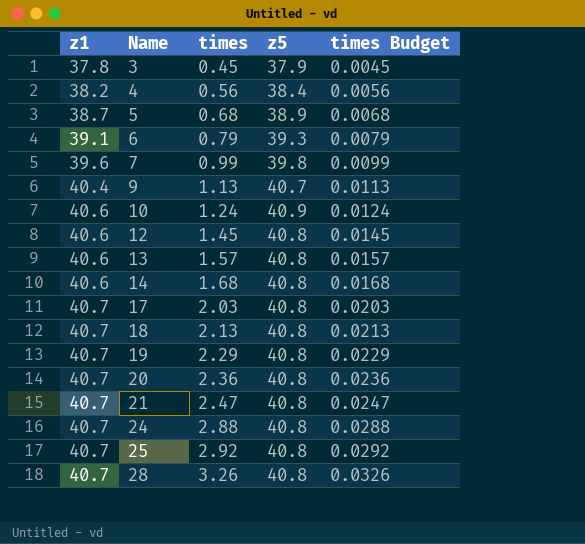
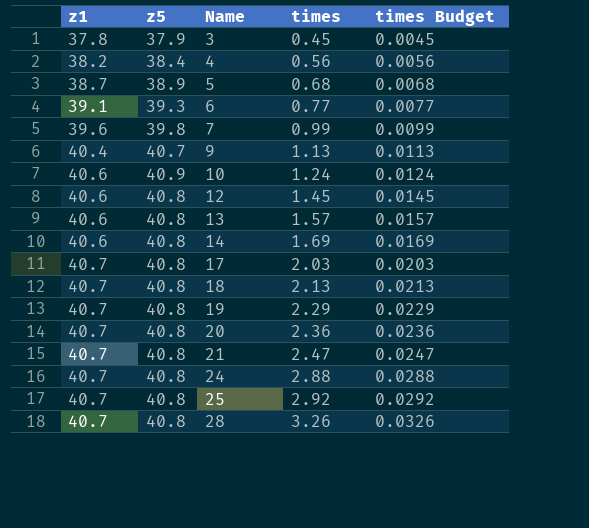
column z5 | position: 4 -> 2
6 | times: 0.79 -> 0.77
6 | times Budget: 0.0079 -> 0.0077
14 | times: 1.68 -> 1.69
14 | times Budget: 0.0168 -> 0.0169

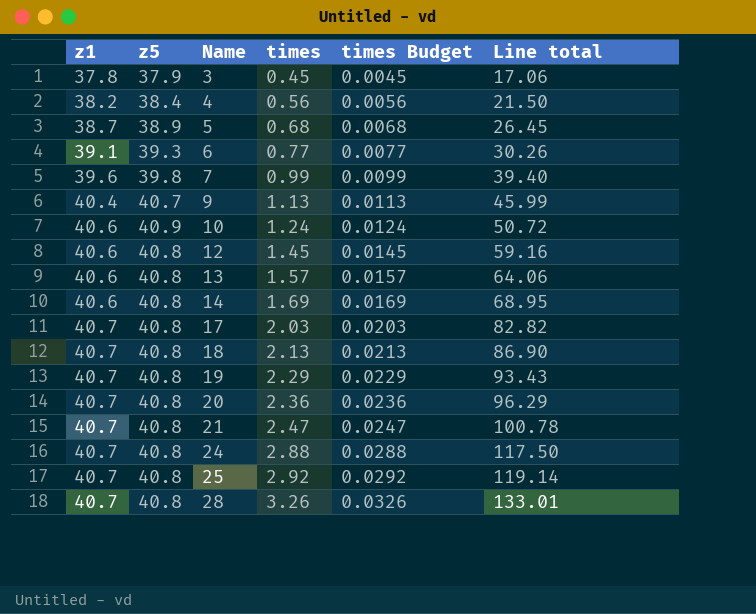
column Line total | formula: none -> [z5] * [times]

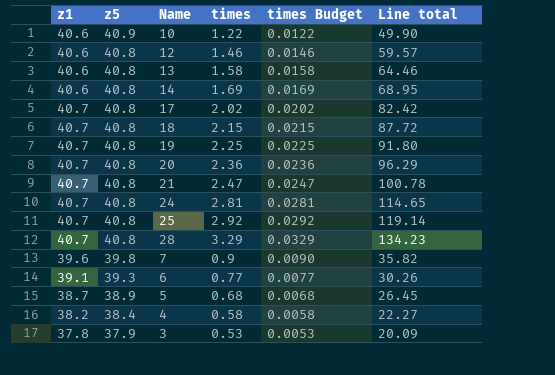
row order: z1 ascending -> z5 descending
row 9: 40.4 | 40.7 | 1.13 | 0.0113 | 45.99 -> none
10 | times: 1.24 -> 1.22
10 | times Budget: 0.0124 -> 0.0122
10 | Line total: 50.72 -> 49.90
12 | times: 1.45 -> 1.46
12 | times Budget: 0.0145 -> 0.0146
12 | Line total: 59.16 -> 59.57
13 | times: 1.57 -> 1.58
13 | times Budget: 0.0157 -> 0.0158
13 | Line total: 64.06 -> 64.46
17 | times: 2.03 -> 2.02
17 | times Budget: 0.0203 -> 0.0202
17 | Line total: 82.82 -> 82.42
18 | times: 2.13 -> 2.15
18 | times Budget: 0.0213 -> 0.0215
18 | Line total: 86.90 -> 87.72
19 | times: 2.29 -> 2.25
19 | times Budget: 0.0229 -> 0.0225
19 | Line total: 93.43 -> 91.80
24 | times: 2.88 -> 2.81
24 | times Budget: 0.0288 -> 0.0281
24 | Line total: 117.50 -> 114.65
28 | times: 3.26 -> 3.29
28 | times Budget: 0.0326 -> 0.0329
28 | Line total: 133.01 -> 134.23
7 | times: 0.99 -> 0.9
7 | times Budget: 0.0099 -> 0.0090
7 | Line total: 39.40 -> 35.82
4 | times: 0.56 -> 0.58
4 | times Budget: 0.0056 -> 0.0058
4 | Line total: 21.50 -> 22.27
3 | times: 0.45 -> 0.53
3 | times Budget: 0.0045 -> 0.0053
3 | Line total: 17.06 -> 20.09

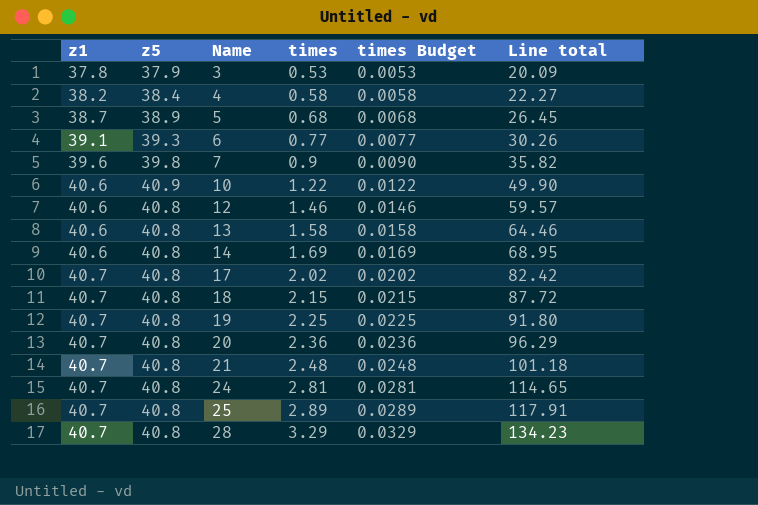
row order: z5 descending -> z1 ascending
21 | times: 2.47 -> 2.48
21 | times Budget: 0.0247 -> 0.0248
21 | Line total: 100.78 -> 101.18
25 | times: 2.92 -> 2.89
25 | times Budget: 0.0292 -> 0.0289
25 | Line total: 119.14 -> 117.91

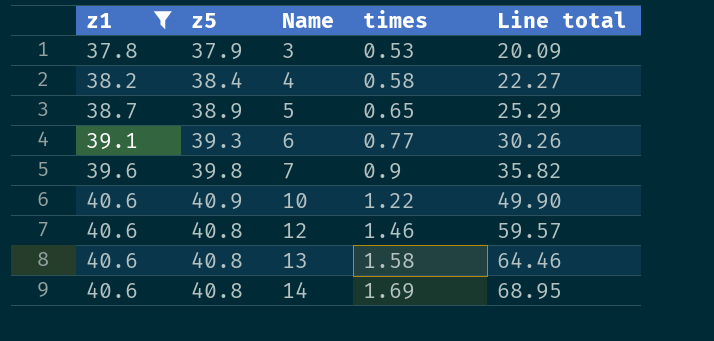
filter: none -> z1 != 40.7
column times Budget | formula: [times] * 0.01 -> none
5 | times: 0.68 -> 0.65
5 | Line total: 26.45 -> 25.29

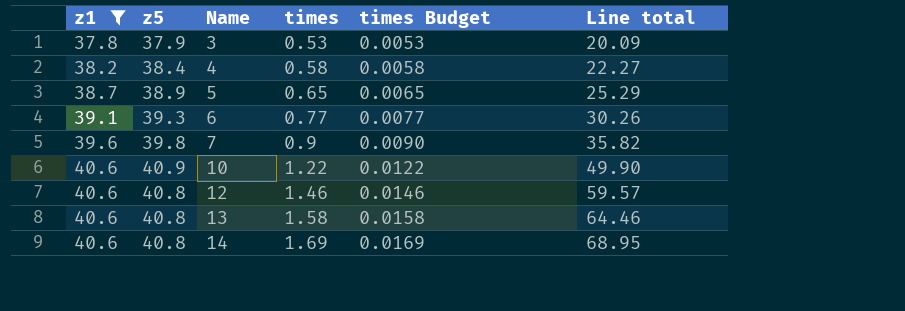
column times Budget | formula: none -> [times] * 0.01

